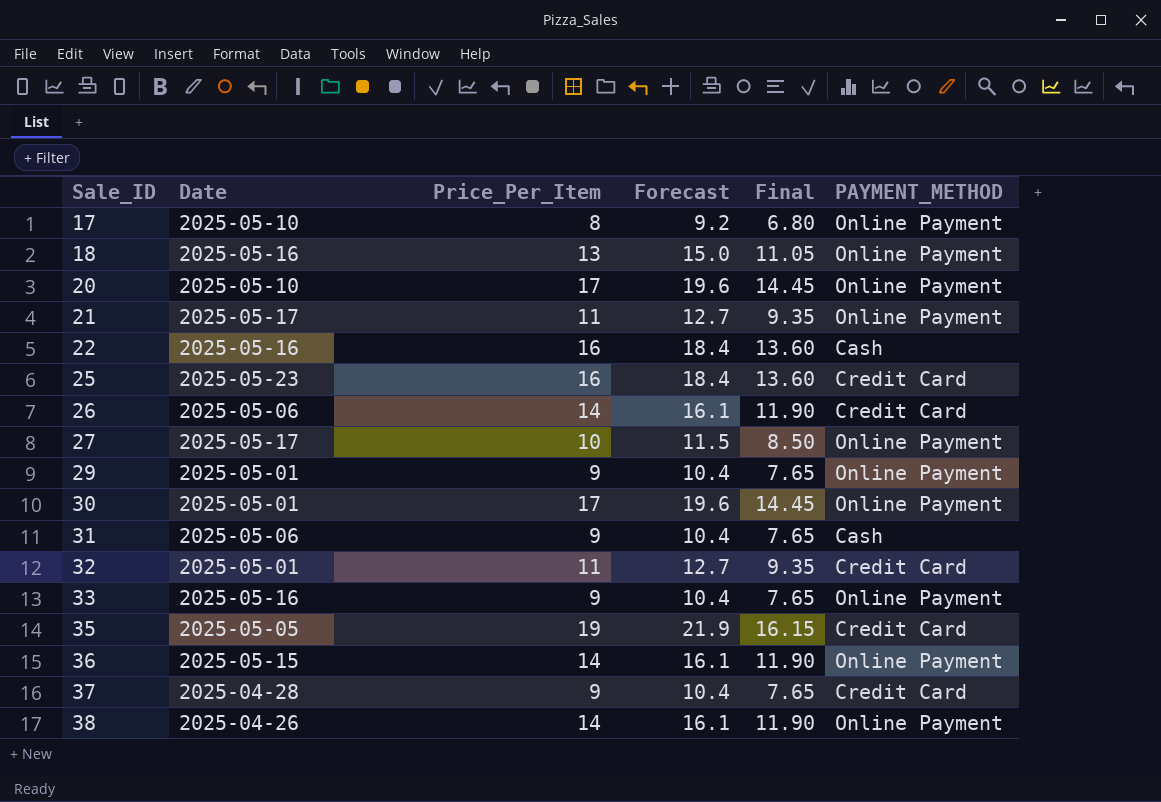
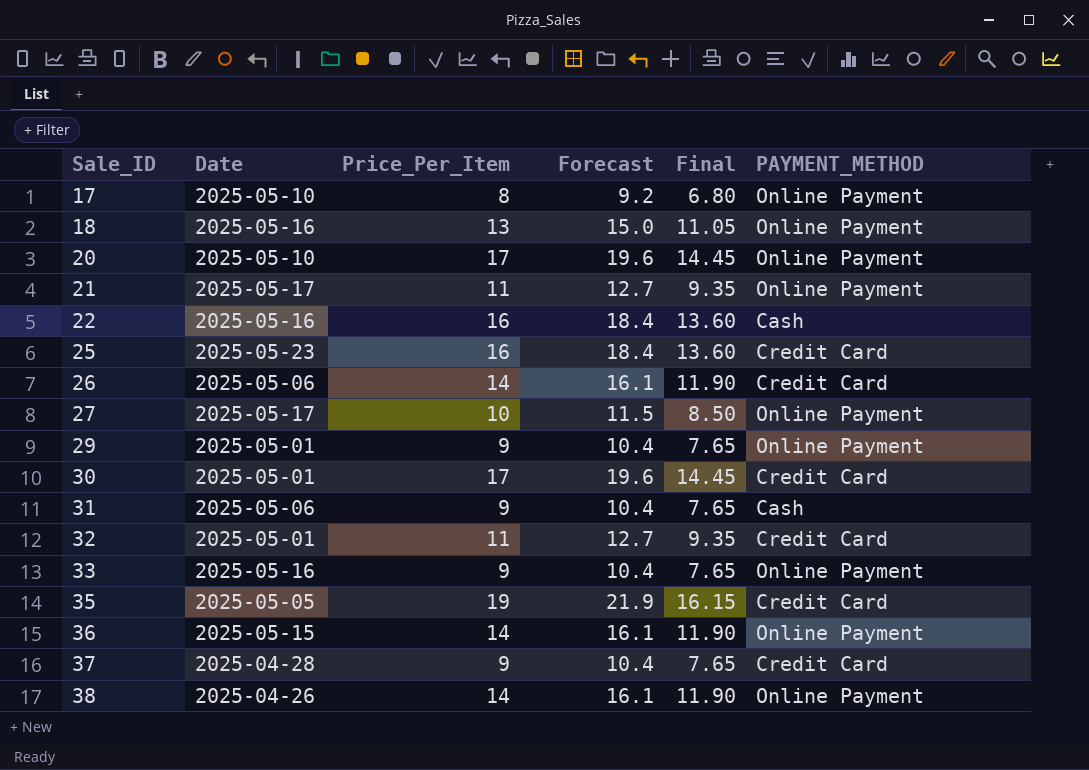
30 | PAYMENT_METHOD: Online Payment -> Credit Card

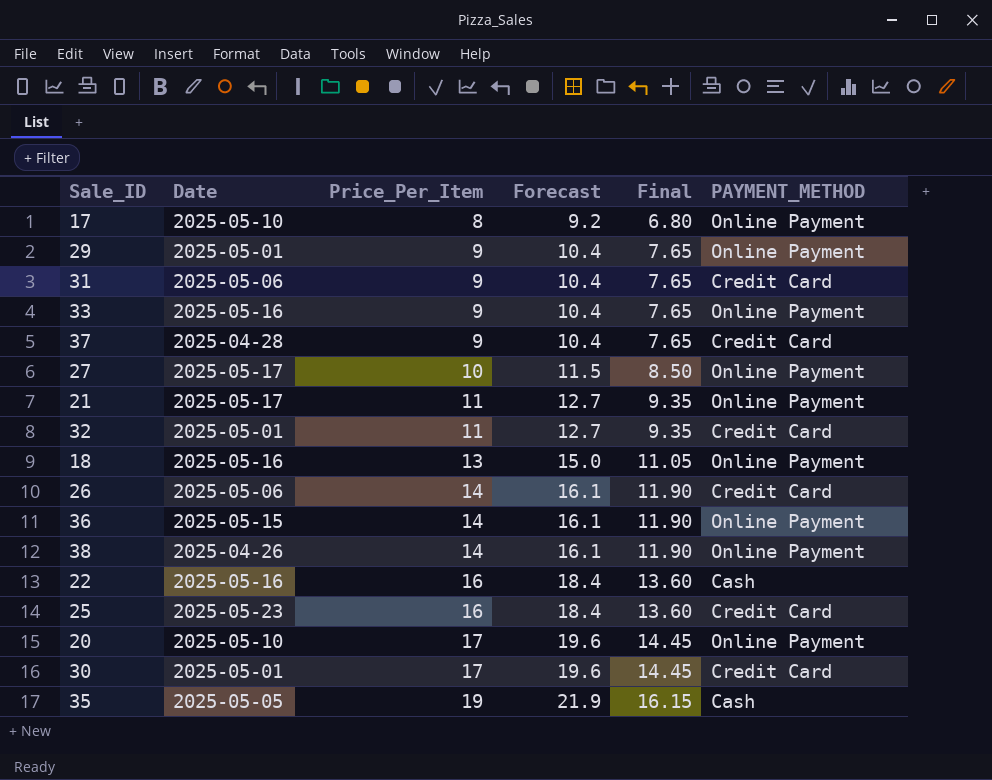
row order: Sale_ID ascending -> Price_Per_Item ascending
31 | PAYMENT_METHOD: Cash -> Credit Card
35 | PAYMENT_METHOD: Credit Card -> Cash

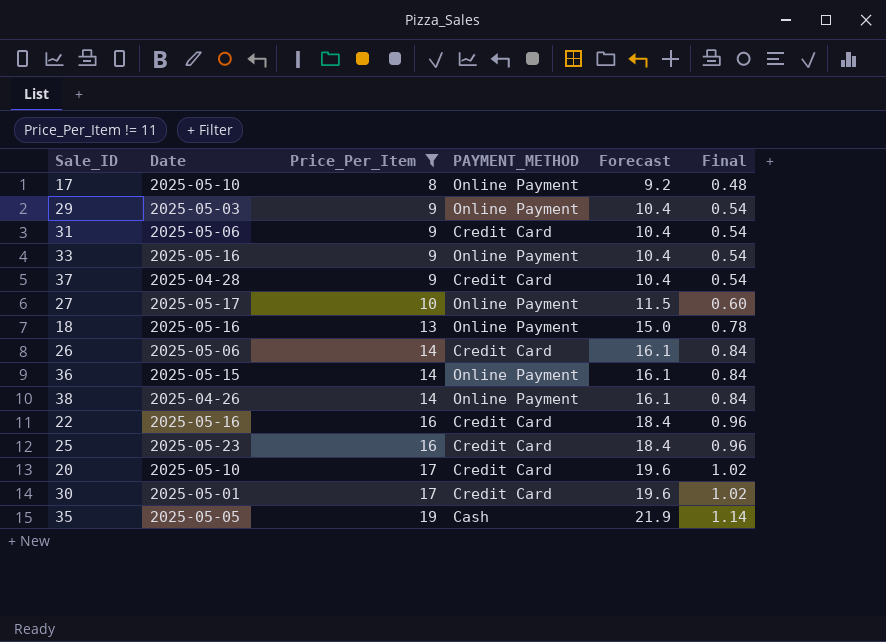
filter: none -> Price_Per_Item != 11
column PAYMENT_METHOD | position: 6 -> 4
column Final | formula: [Price_Per_Item] * 0.85 -> [Price_Per_Item] * 0.06
29 | Date: 2025-05-01 -> 2025-05-03
22 | PAYMENT_METHOD: Cash -> Credit Card
20 | PAYMENT_METHOD: Online Payment -> Credit Card

